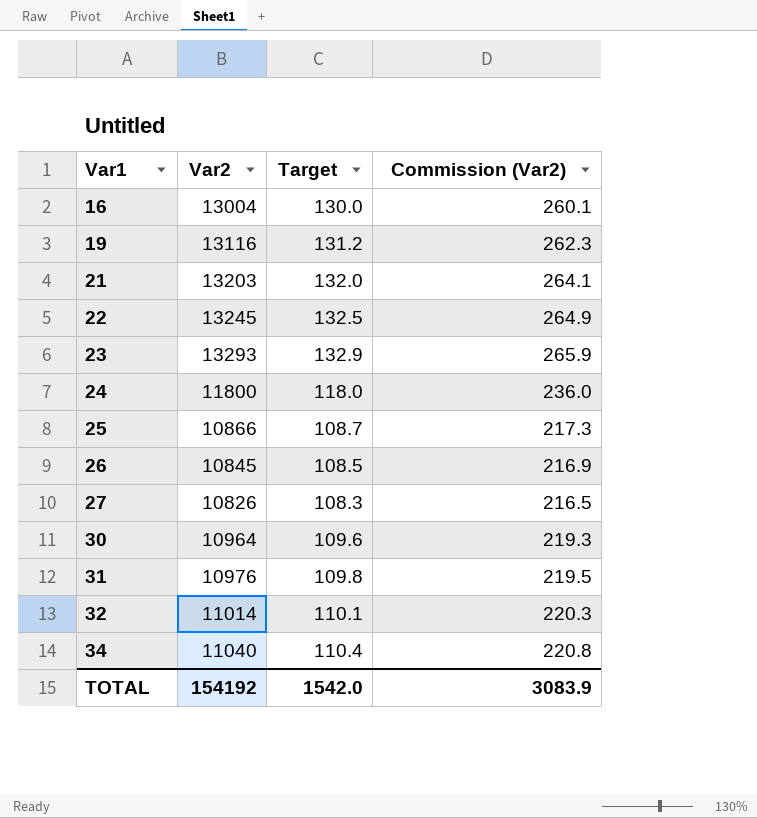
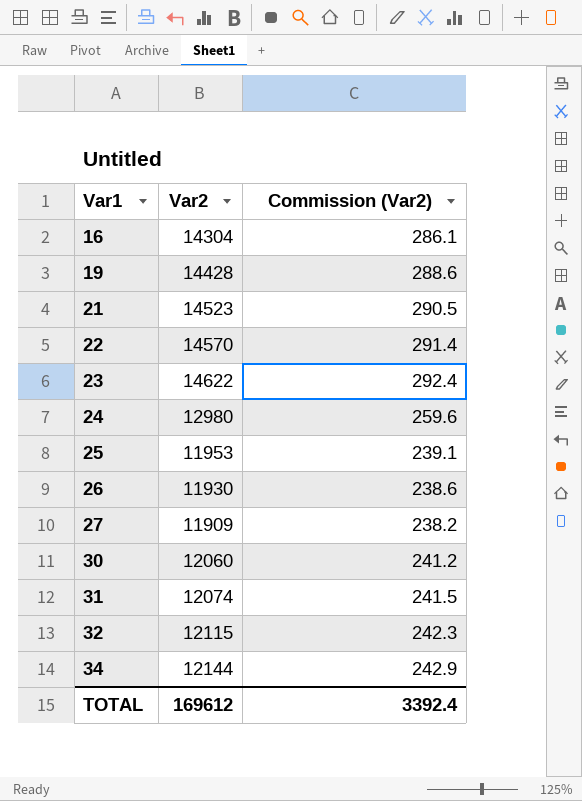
column Target | formula: [Var2] * 0.01 -> none
16 | Var2: 13004 -> 14304
16 | Commission (Var2): 260.1 -> 286.1
19 | Var2: 13116 -> 14428
19 | Commission (Var2): 262.3 -> 288.6
21 | Var2: 13203 -> 14523
21 | Commission (Var2): 264.1 -> 290.5
22 | Var2: 13245 -> 14570
22 | Commission (Var2): 264.9 -> 291.4
23 | Var2: 13293 -> 14622
23 | Commission (Var2): 265.9 -> 292.4
24 | Var2: 11800 -> 12980
24 | Commission (Var2): 236.0 -> 259.6
25 | Var2: 10866 -> 11953
25 | Commission (Var2): 217.3 -> 239.1
26 | Var2: 10845 -> 11930
26 | Commission (Var2): 216.9 -> 238.6
27 | Var2: 10826 -> 11909
27 | Commission (Var2): 216.5 -> 238.2
30 | Var2: 10964 -> 12060
30 | Commission (Var2): 219.3 -> 241.2
31 | Var2: 10976 -> 12074
31 | Commission (Var2): 219.5 -> 241.5
32 | Var2: 11014 -> 12115
32 | Commission (Var2): 220.3 -> 242.3
34 | Var2: 11040 -> 12144
34 | Commission (Var2): 220.8 -> 242.9
TOTAL | Var2: 154192 -> 169612
TOTAL | Commission (Var2): 3083.9 -> 3392.4

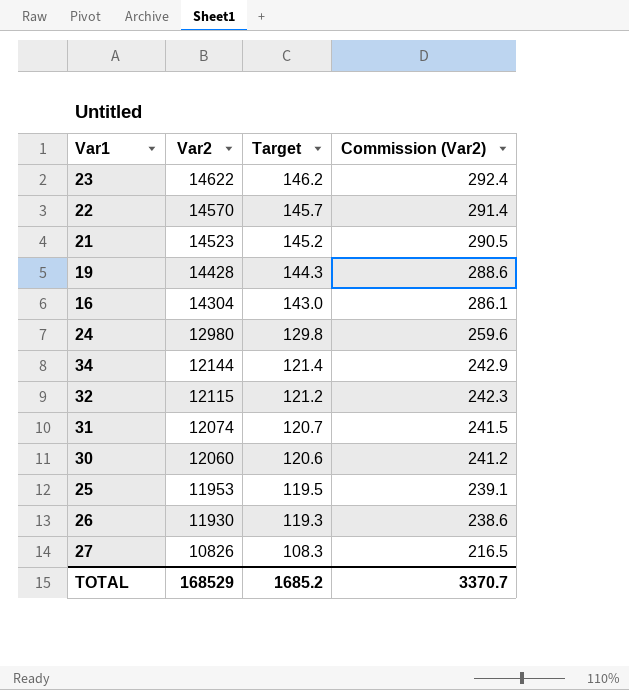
row order: Var1 ascending -> Var2 descending
column Target | formula: none -> [Var2] * 0.01
27 | Var2: 11909 -> 10826
27 | Commission (Var2): 238.2 -> 216.5
TOTAL | Var2: 169612 -> 168529
TOTAL | Commission (Var2): 3392.4 -> 3370.7

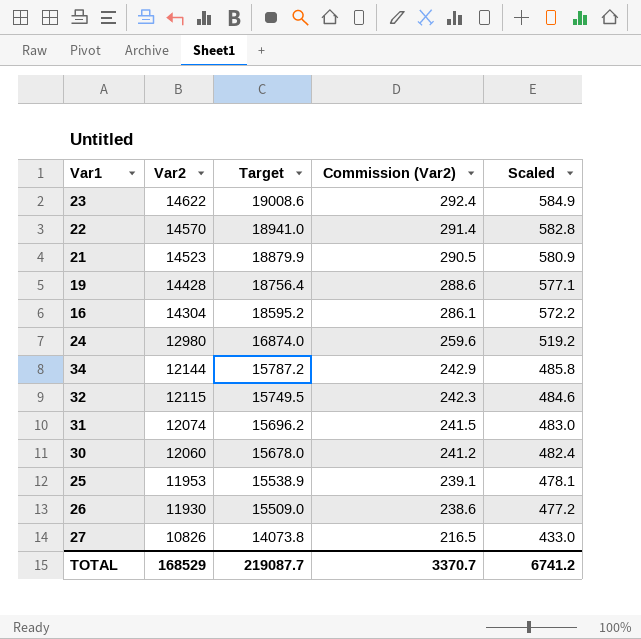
column Target | formula: [Var2] * 0.01 -> [Var2] * 1.3
column Scaled | formula: none -> [Var2] * 0.04
TOTAL | Target: 1685.2 -> 219087.7

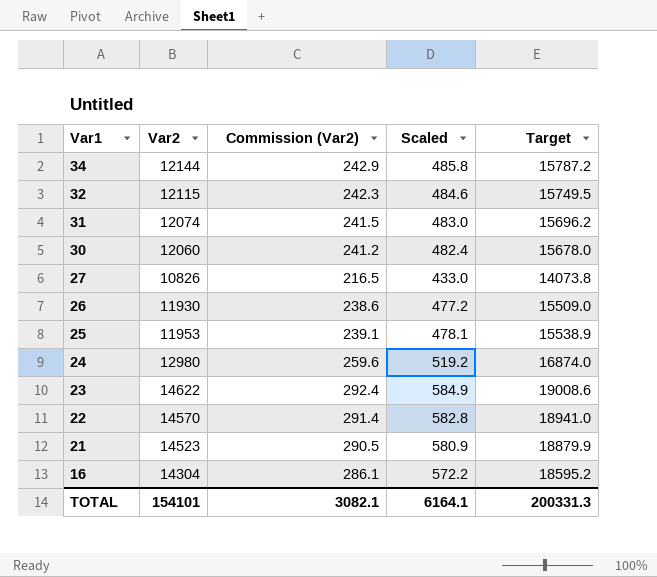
row order: Var2 descending -> Var1 descending
column Target | position: 3 -> 5
row 19: 14428 | 18756.4 | 288.6 | 577.1 -> none
TOTAL | Var2: 168529 -> 154101
TOTAL | Commission (Var2): 3370.7 -> 3082.1
TOTAL | Scaled: 6741.2 -> 6164.1
TOTAL | Target: 219087.7 -> 200331.3

